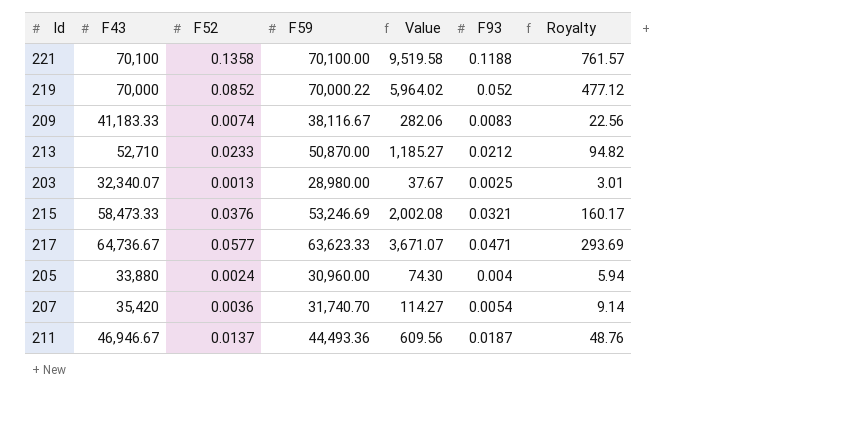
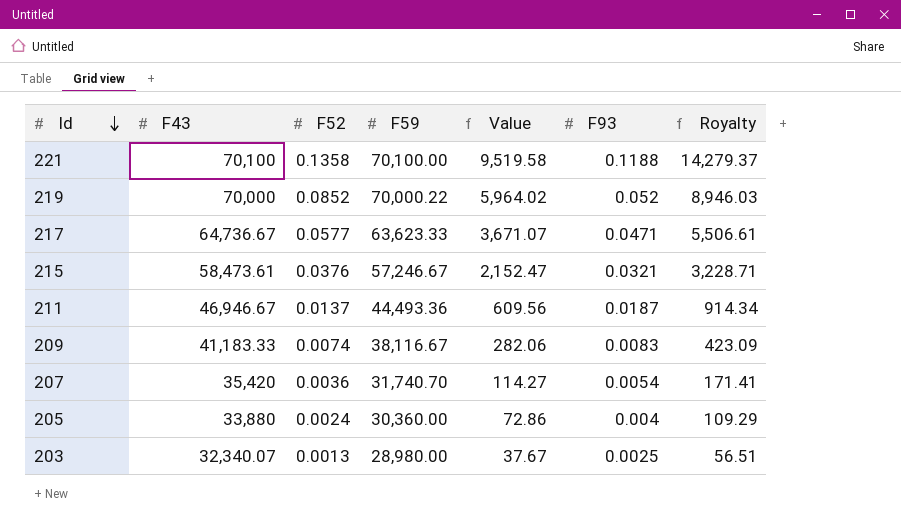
row order: none -> Id descending
column Royalty | formula: [Value] * 0.08 -> [Value] * 1.5
row 213: 52,710 | 0.0233 | 50,870.00 | 1,185.27 | 0.0212 | 94.82 -> none
215 | F43: 58,473.33 -> 58,473.61
215 | F59: 53,246.69 -> 57,246.67
215 | Value: 2,002.08 -> 2,152.47
205 | F59: 30,960.00 -> 30,360.00
205 | Value: 74.30 -> 72.86

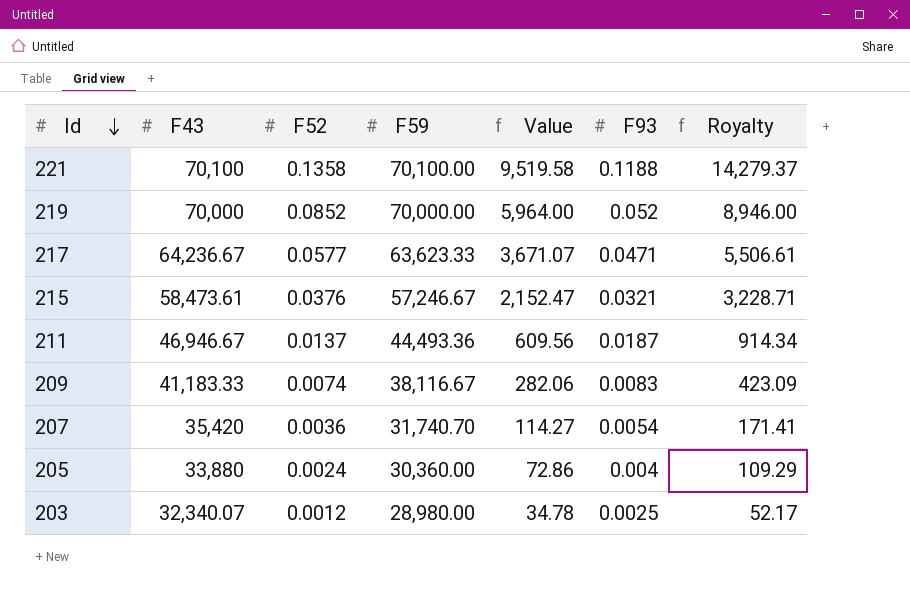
219 | F59: 70,000.22 -> 70,000.00
219 | Value: 5,964.02 -> 5,964.00
219 | Royalty: 8,946.03 -> 8,946.00
217 | F43: 64,736.67 -> 64,236.67
203 | F52: 0.0013 -> 0.0012
203 | Value: 37.67 -> 34.78
203 | Royalty: 56.51 -> 52.17

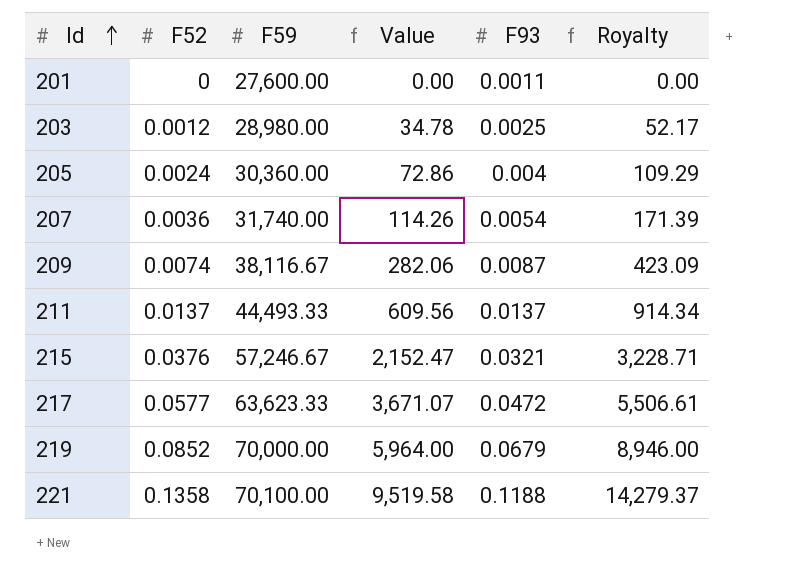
row order: Id descending -> Id ascending
column F43 | position: 2 -> none
row 201: none -> 0 | 27,600.00 | 0.00 | 0.0011 | 0.00
207 | F59: 31,740.70 -> 31,740.00
207 | Value: 114.27 -> 114.26
207 | Royalty: 171.41 -> 171.39
209 | F93: 0.0083 -> 0.0087
211 | F59: 44,493.36 -> 44,493.33
211 | F93: 0.0187 -> 0.0137
217 | F93: 0.0471 -> 0.0472
219 | F93: 0.052 -> 0.0679

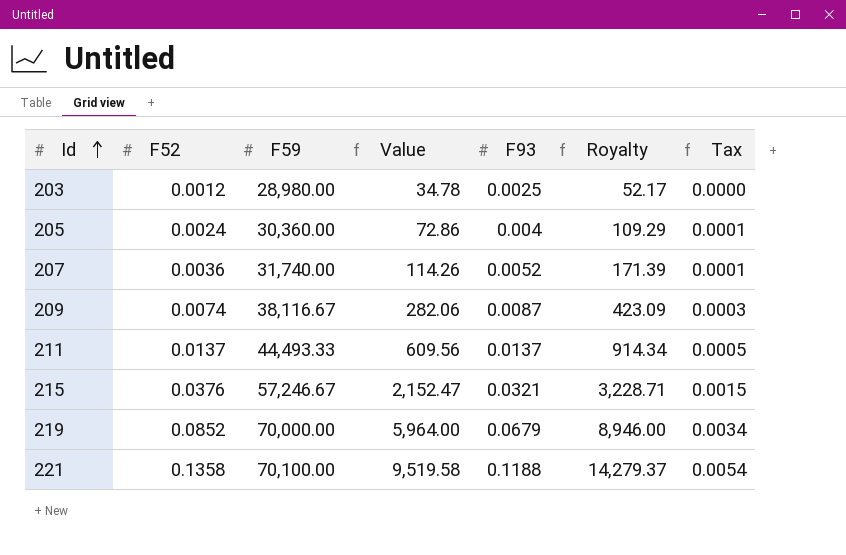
column Tax | formula: none -> [F52] * 0.04
row 201: 0 | 27,600.00 | 0.00 | 0.0011 | 0.00 -> none
row 217: 0.0577 | 63,623.33 | 3,671.07 | 0.0472 | 5,506.61 -> none
207 | F93: 0.0054 -> 0.0052

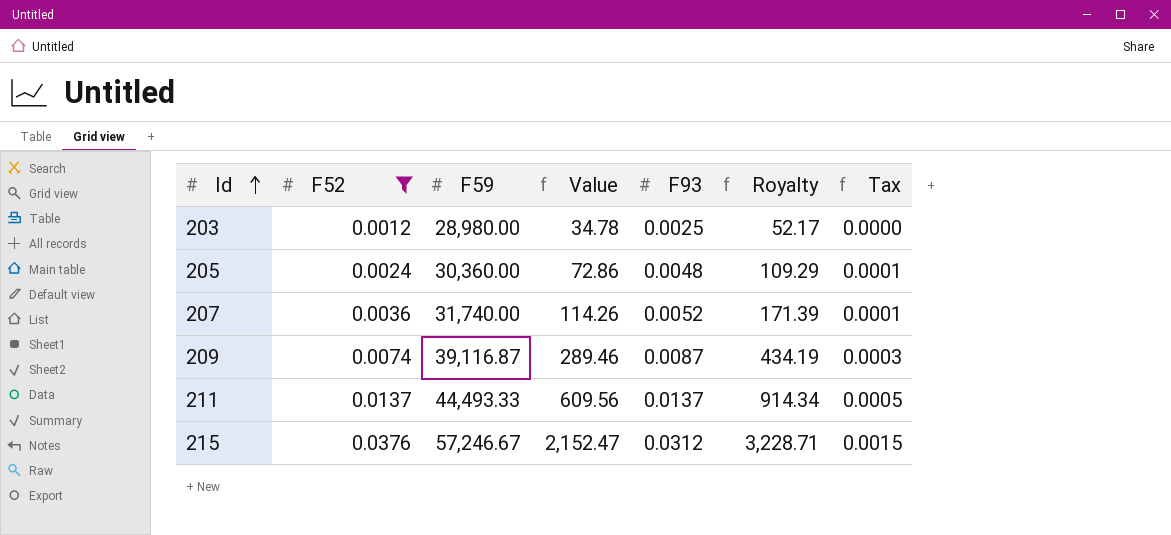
filter: none -> F52 <= 0.0376
205 | F93: 0.004 -> 0.0048
209 | F59: 38,116.67 -> 39,116.87
209 | Value: 282.06 -> 289.46
209 | Royalty: 423.09 -> 434.19
215 | F93: 0.0321 -> 0.0312

